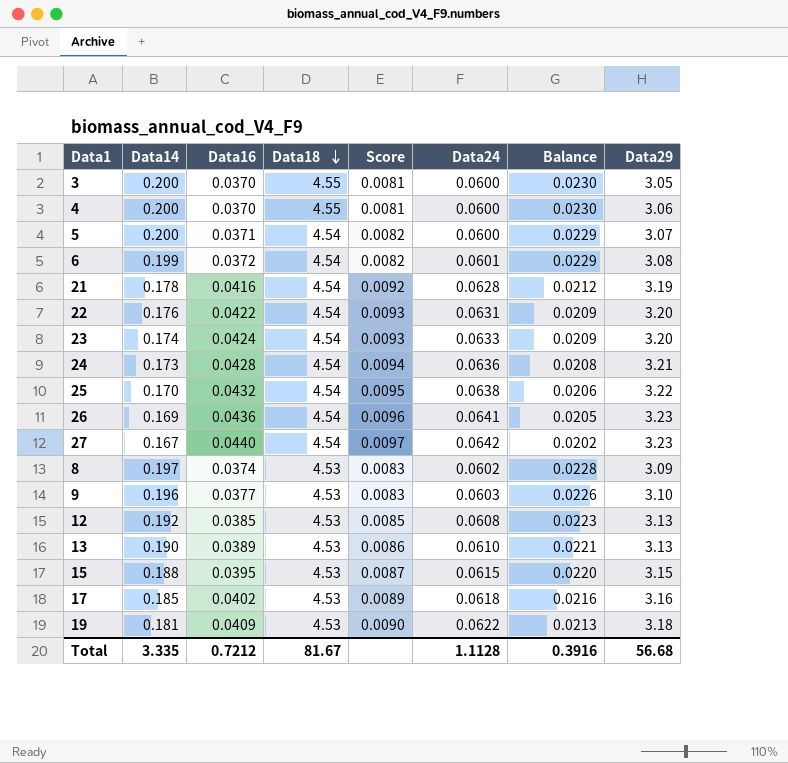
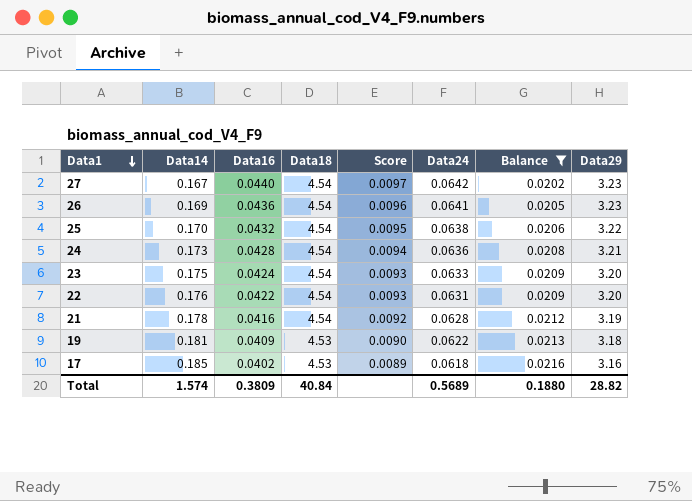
filter: none -> Balance <= 0.0216
row order: Data18 descending -> Data1 descending
23 | Data14: 0.174 -> 0.175
Total | Data14: 3.335 -> 1.574
Total | Data16: 0.7212 -> 0.3809
Total | Data18: 81.67 -> 40.84
Total | Data24: 1.1128 -> 0.5689
Total | Balance: 0.3916 -> 0.1880
Total | Data29: 56.68 -> 28.82

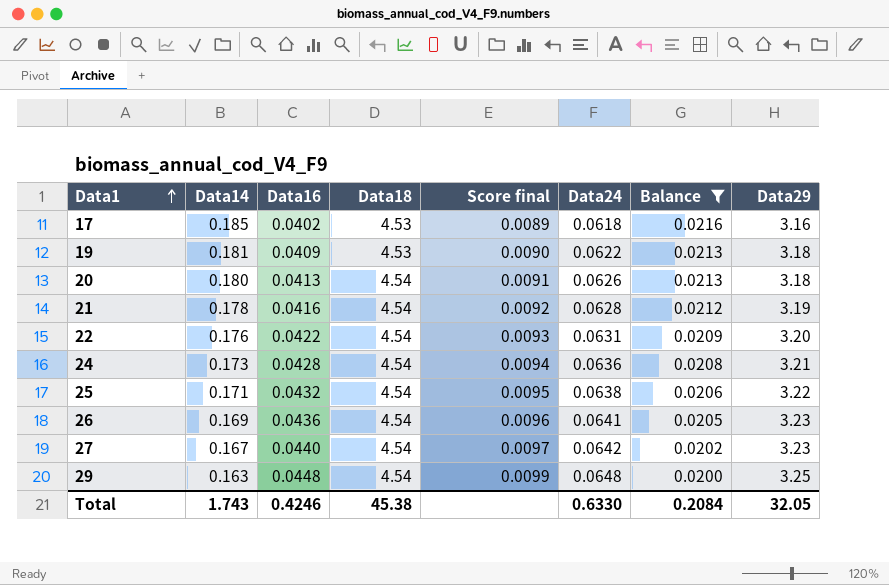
row order: Data1 descending -> Data1 ascending
column name: Score -> Score final
row 23: 0.175 | 0.0424 | 4.54 | 0.0093 | 0.0633 | 0.0209 | 3.20 -> none
row 20: none -> 0.180 | 0.0413 | 4.54 | 0.0091 | 0.0626 | 0.0213 | 3.18
25 | Data14: 0.170 -> 0.171
row 29: none -> 0.163 | 0.0448 | 4.54 | 0.0099 | 0.0648 | 0.0200 | 3.25
Total | Data14: 1.574 -> 1.743
Total | Data16: 0.3809 -> 0.4246
Total | Data18: 40.84 -> 45.38
Total | Data24: 0.5689 -> 0.6330
Total | Balance: 0.1880 -> 0.2084
Total | Data29: 28.82 -> 32.05

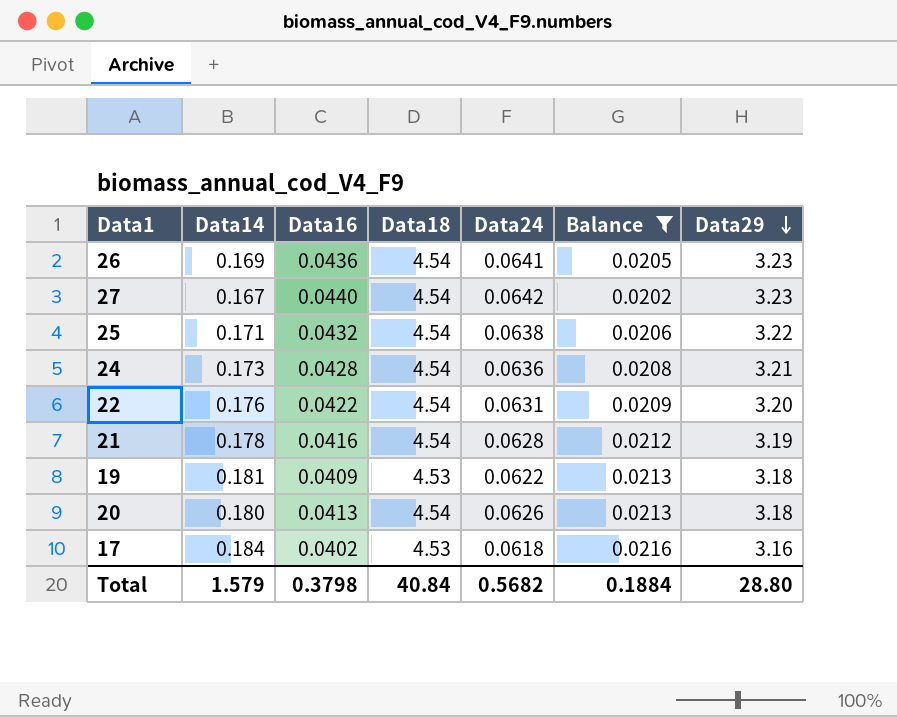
row order: Data1 ascending -> Data29 descending
column Score final | formula: [Data16] / [Data18] -> none
row 29: 0.163 | 0.0448 | 4.54 | 0.0099 | 0.0648 | 0.0200 | 3.25 -> none
17 | Data14: 0.185 -> 0.184
Total | Data14: 1.743 -> 1.579
Total | Data16: 0.4246 -> 0.3798
Total | Data18: 45.38 -> 40.84
Total | Data24: 0.6330 -> 0.5682
Total | Balance: 0.2084 -> 0.1884
Total | Data29: 32.05 -> 28.80

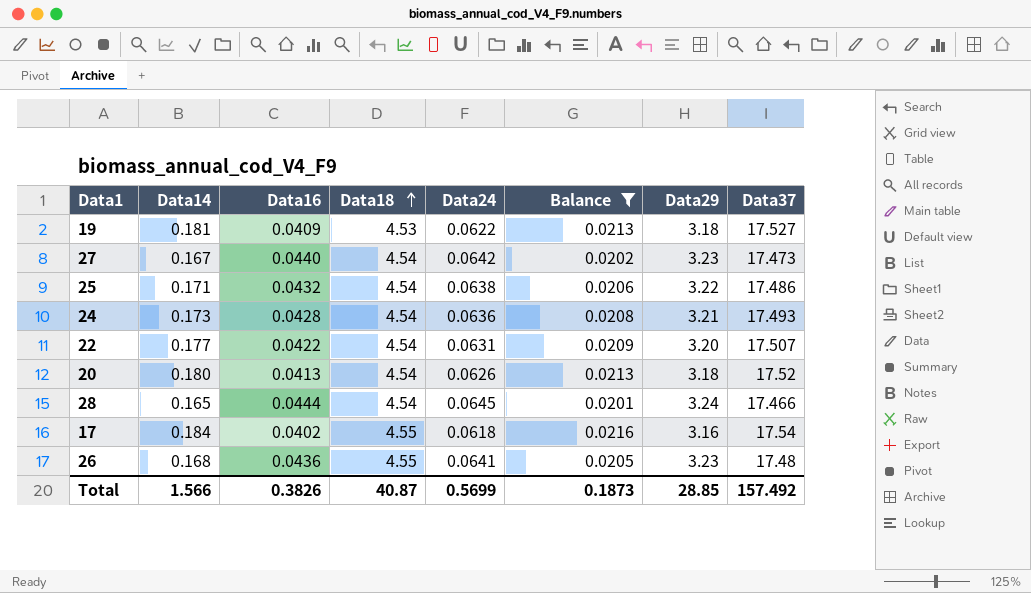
row order: Data29 descending -> Data18 ascending
column Data37 | position: none -> 8
row 21: 0.178 | 0.0416 | 4.54 | 0.0628 | 0.0212 | 3.19 -> none
22 | Data14: 0.176 -> 0.177
row 28: none -> 0.165 | 0.0444 | 4.54 | 0.0645 | 0.0201 | 3.24 | 17.466
17 | Data18: 4.53 -> 4.55
26 | Data14: 0.169 -> 0.168
26 | Data18: 4.54 -> 4.55
Total | Data14: 1.579 -> 1.566
Total | Data16: 0.3798 -> 0.3826
Total | Data18: 40.84 -> 40.87
Total | Data24: 0.5682 -> 0.5699
Total | Balance: 0.1884 -> 0.1873
Total | Data29: 28.80 -> 28.85

